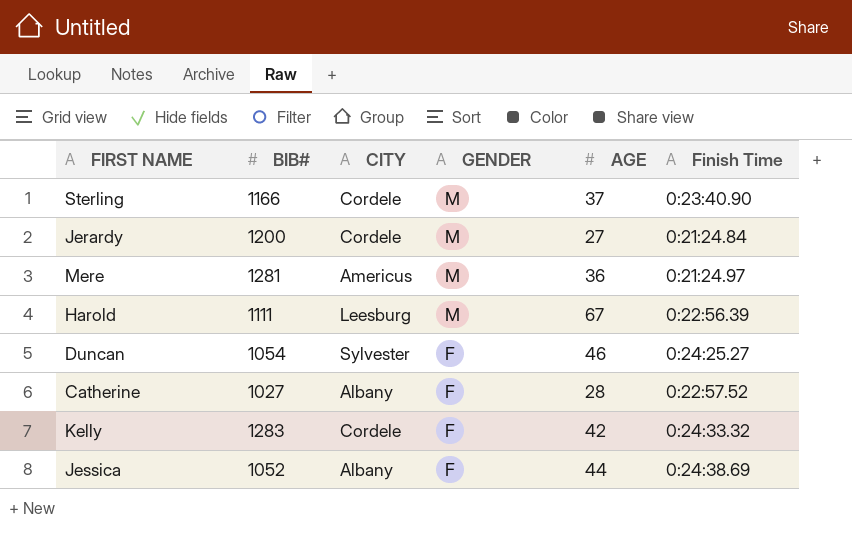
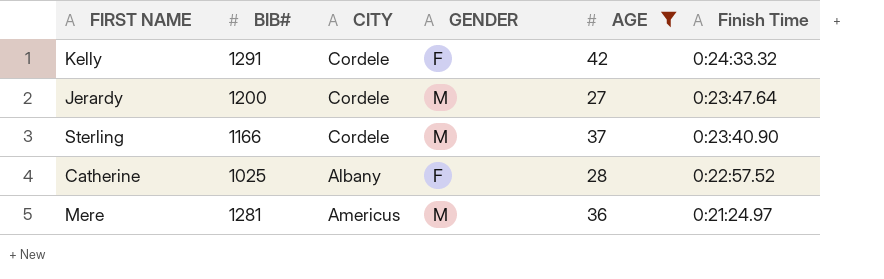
filter: none -> AGE <= 42
row order: GENDER descending -> Finish Time descending
Kelly | BIB#: 1283 -> 1291
Jerardy | Finish Time: 0:21:24.84 -> 0:23:47.64
Catherine | BIB#: 1027 -> 1025

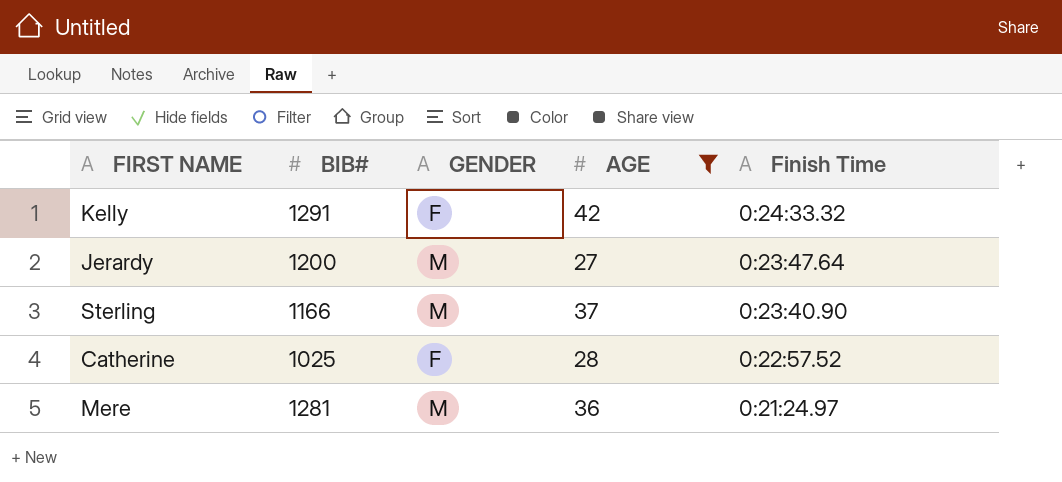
column CITY | position: 3 -> none

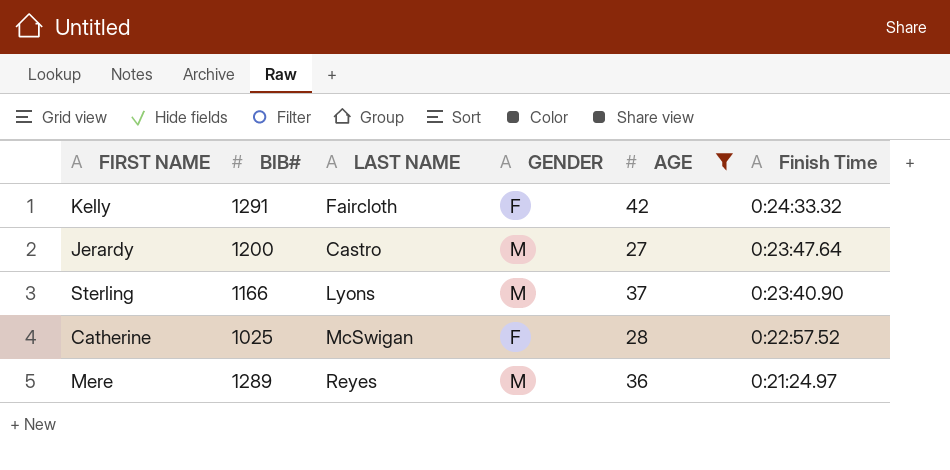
column LAST NAME | position: none -> 3
Mere | BIB#: 1281 -> 1289

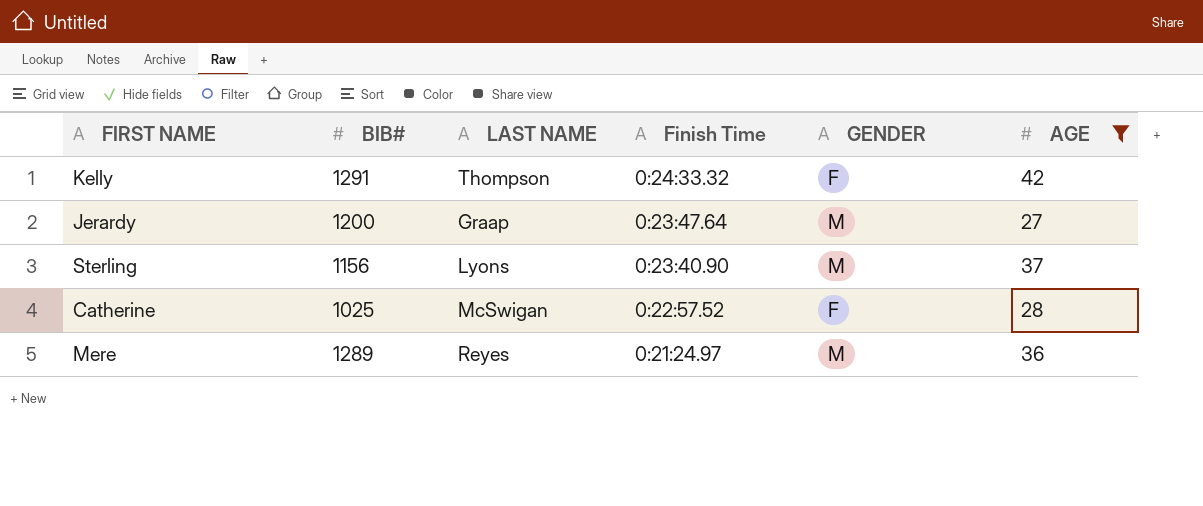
column Finish Time | position: 6 -> 4
Kelly | LAST NAME: Faircloth -> Thompson
Jerardy | LAST NAME: Castro -> Graap
Sterling | BIB#: 1166 -> 1156

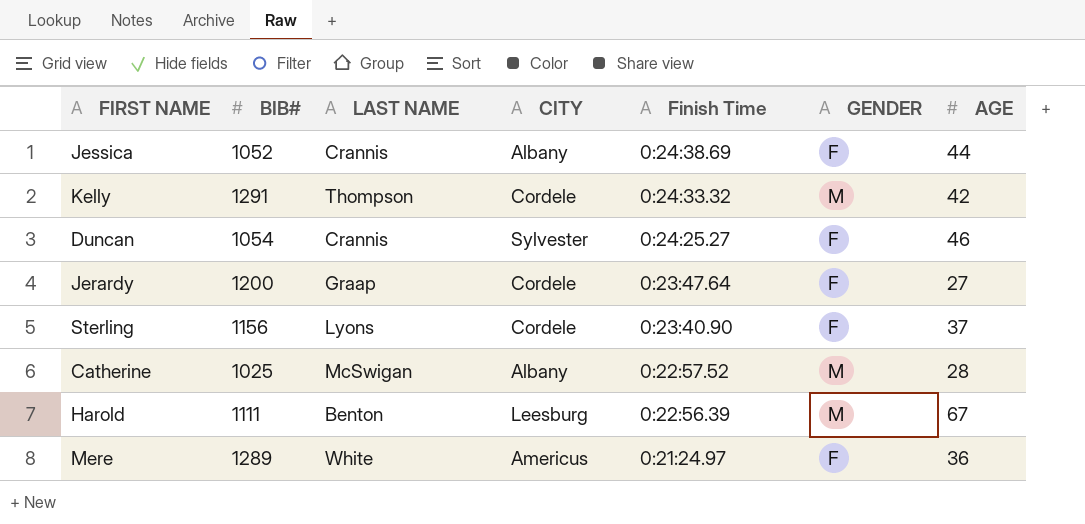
filter: AGE <= 42 -> none
column CITY | position: none -> 4
Kelly | GENDER: F -> M
Jerardy | GENDER: M -> F
Sterling | GENDER: M -> F
Catherine | GENDER: F -> M
Mere | LAST NAME: Reyes -> White
Mere | GENDER: M -> F

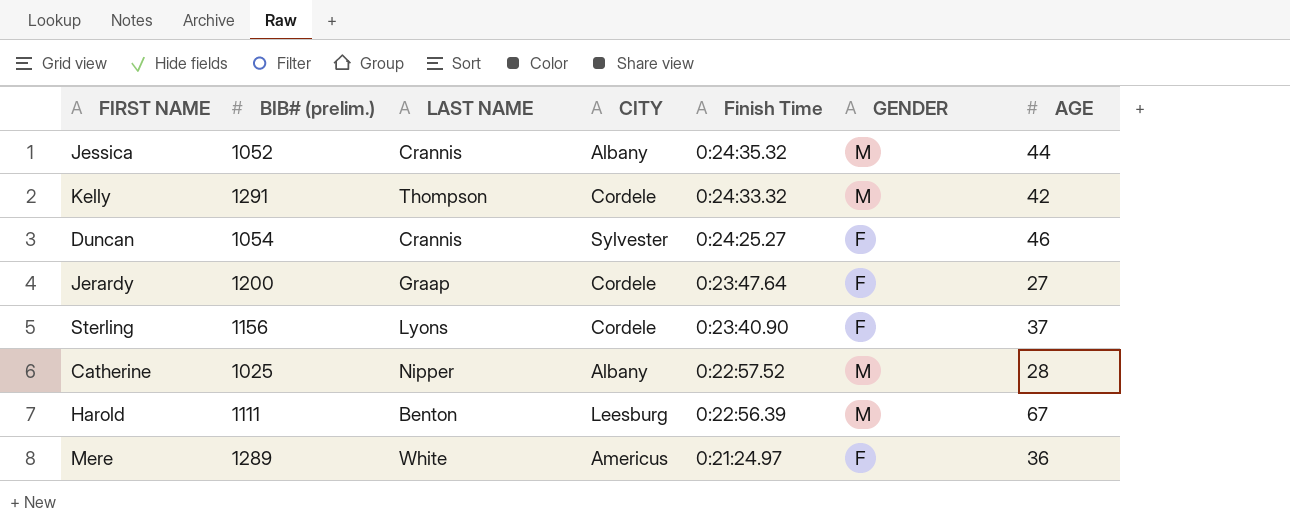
column name: BIB# -> BIB# (prelim.)
Jessica | Finish Time: 0:24:38.69 -> 0:24:35.32
Jessica | GENDER: F -> M
Catherine | LAST NAME: McSwigan -> Nipper

